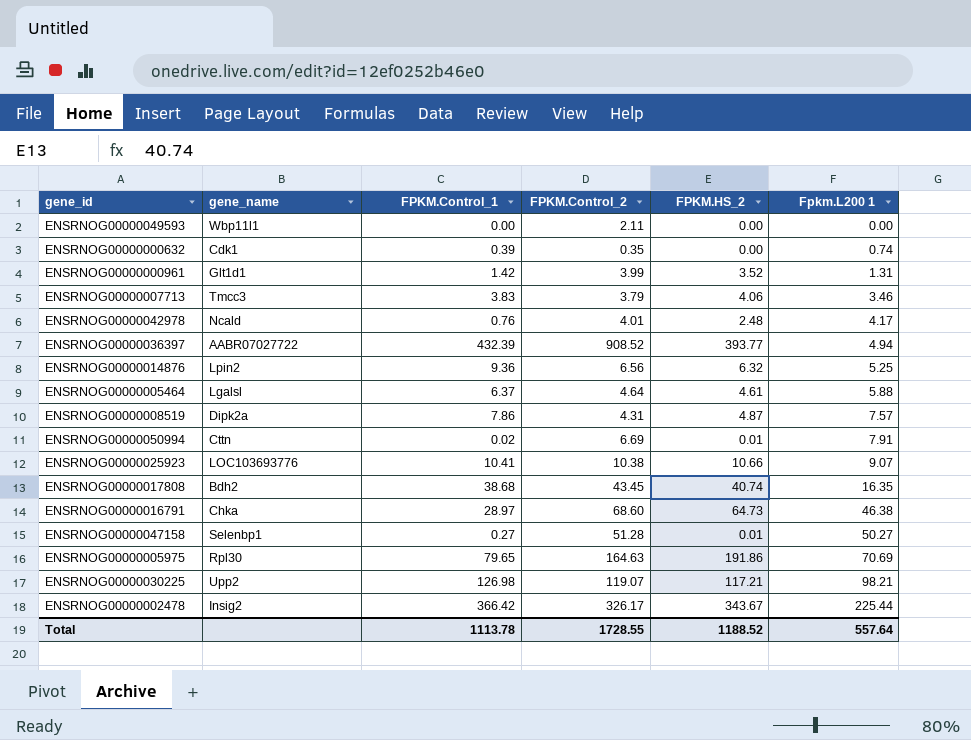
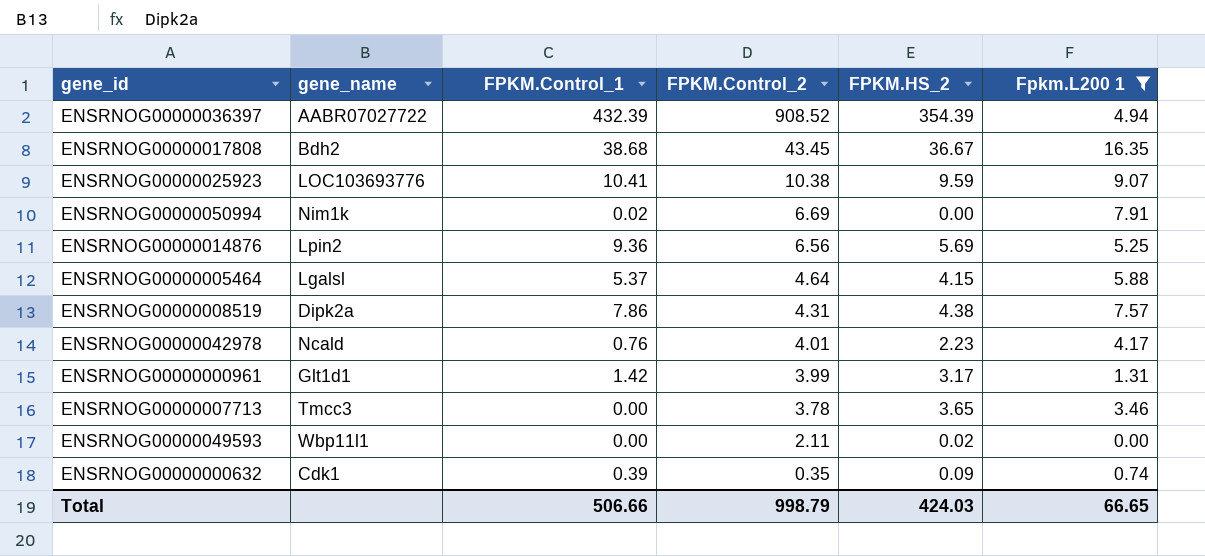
filter: none -> Fpkm.L200 1 <= 16.35
row order: Fpkm.L200 1 ascending -> FPKM.Control_2 descending
ENSRNOG00000036397 | FPKM.HS_2: 393.77 -> 354.39
ENSRNOG00000017808 | FPKM.HS_2: 40.74 -> 36.67
ENSRNOG00000025923 | FPKM.HS_2: 10.66 -> 9.59
ENSRNOG00000050994 | gene_name: Cttn -> Nim1k
ENSRNOG00000050994 | FPKM.HS_2: 0.01 -> 0.00
ENSRNOG00000014876 | FPKM.HS_2: 6.32 -> 5.69
ENSRNOG00000005464 | FPKM.Control_1: 6.37 -> 5.37
ENSRNOG00000005464 | FPKM.HS_2: 4.61 -> 4.15
ENSRNOG00000008519 | FPKM.HS_2: 4.87 -> 4.38
ENSRNOG00000042978 | FPKM.HS_2: 2.48 -> 2.23
ENSRNOG00000000961 | FPKM.HS_2: 3.52 -> 3.17
ENSRNOG00000007713 | FPKM.Control_1: 3.83 -> 0.00
ENSRNOG00000007713 | FPKM.Control_2: 3.79 -> 3.78
ENSRNOG00000007713 | FPKM.HS_2: 4.06 -> 3.65
ENSRNOG00000049593 | FPKM.HS_2: 0.00 -> 0.02
ENSRNOG00000000632 | FPKM.HS_2: 0.00 -> 0.09
Total | FPKM.Control_1: 1113.78 -> 506.66
Total | FPKM.Control_2: 1728.55 -> 998.79
Total | FPKM.HS_2: 1188.52 -> 424.03
Total | Fpkm.L200 1: 557.64 -> 66.65

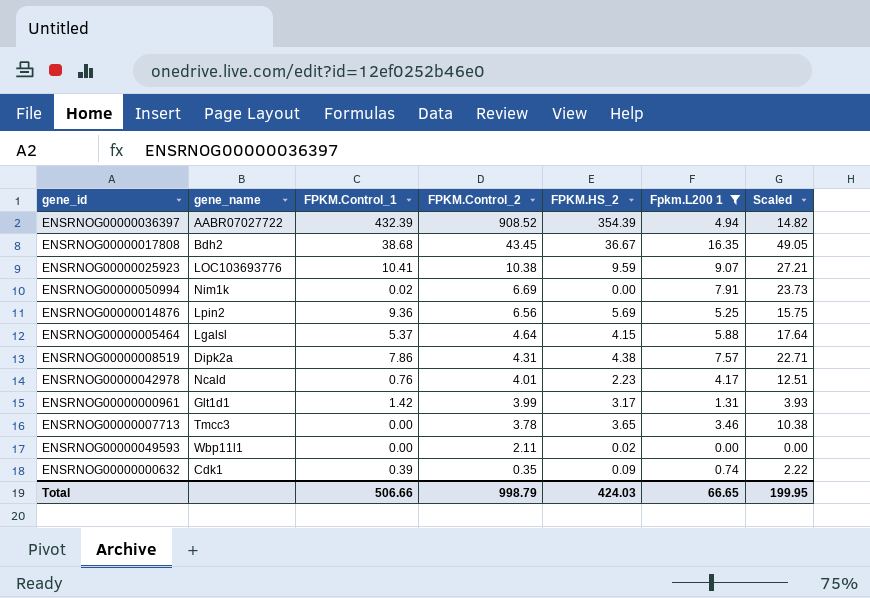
column Scaled | formula: none -> [Fpkm.L200 1] * 3

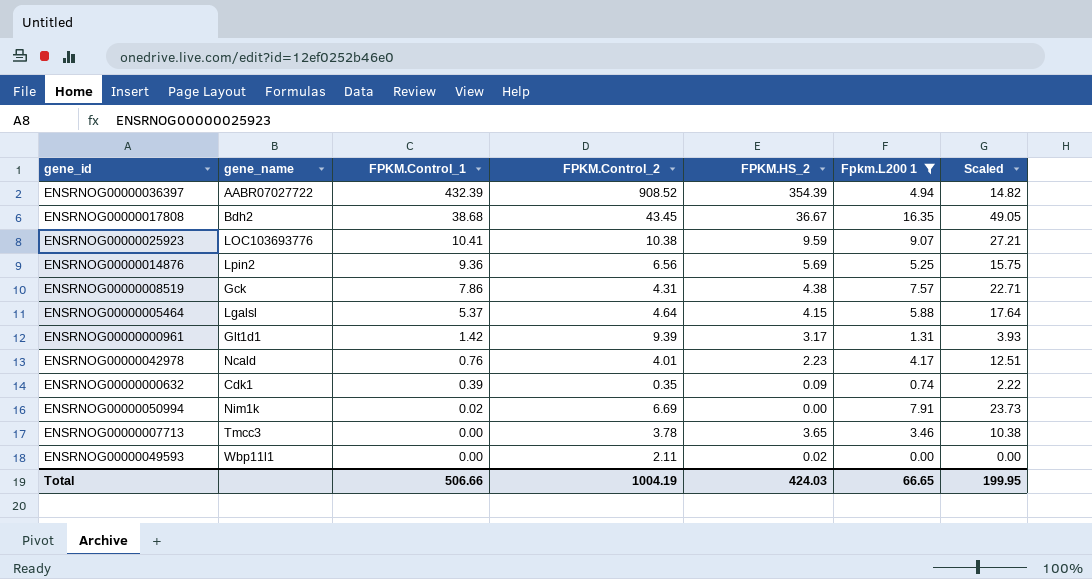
row order: FPKM.Control_2 descending -> FPKM.Control_1 descending
ENSRNOG00000008519 | gene_name: Dipk2a -> Gck
ENSRNOG00000000961 | FPKM.Control_2: 3.99 -> 9.39
Total | FPKM.Control_2: 998.79 -> 1004.19

